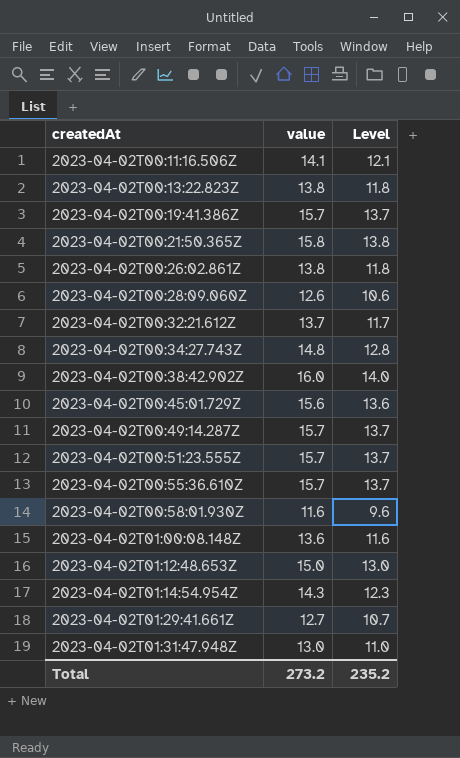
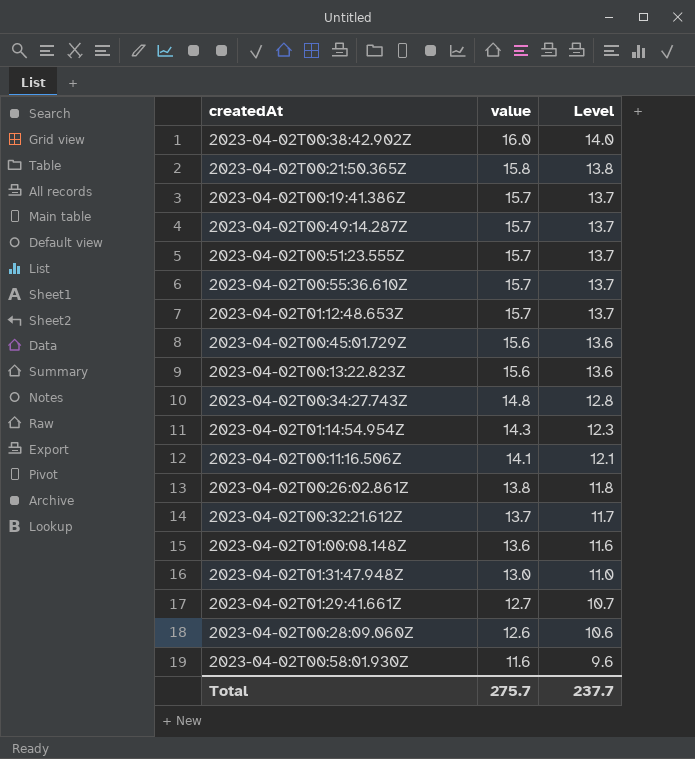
row order: createdAt ascending -> value descending
2023-04-02T01:12:48.653Z | value: 15.0 -> 15.7
2023-04-02T01:12:48.653Z | Level: 13.0 -> 13.7
2023-04-02T00:13:22.823Z | value: 13.8 -> 15.6
2023-04-02T00:13:22.823Z | Level: 11.8 -> 13.6
Total | value: 273.2 -> 275.7
Total | Level: 235.2 -> 237.7

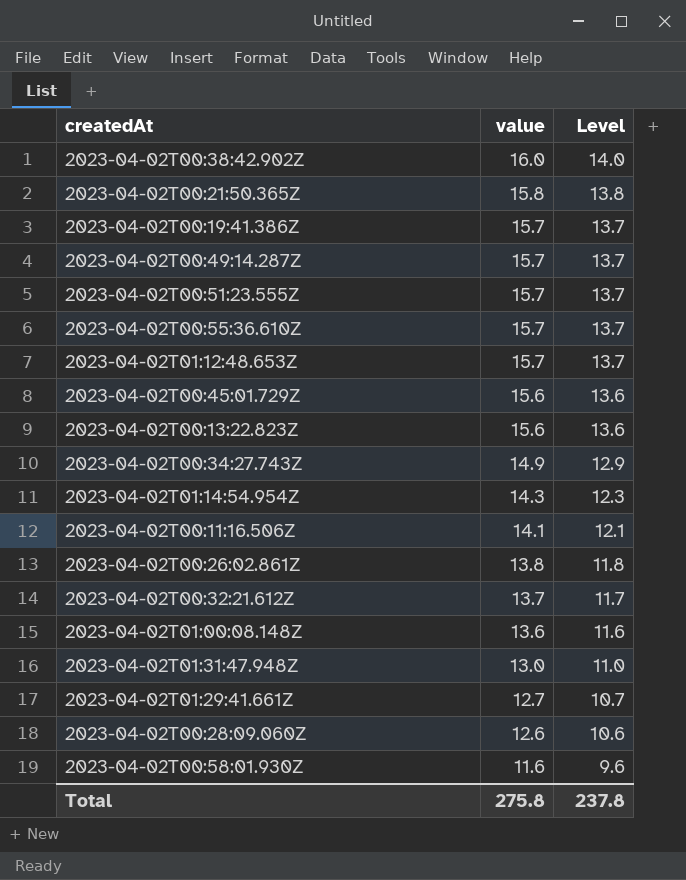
2023-04-02T00:34:27.743Z | value: 14.8 -> 14.9
2023-04-02T00:34:27.743Z | Level: 12.8 -> 12.9
Total | value: 275.7 -> 275.8
Total | Level: 237.7 -> 237.8

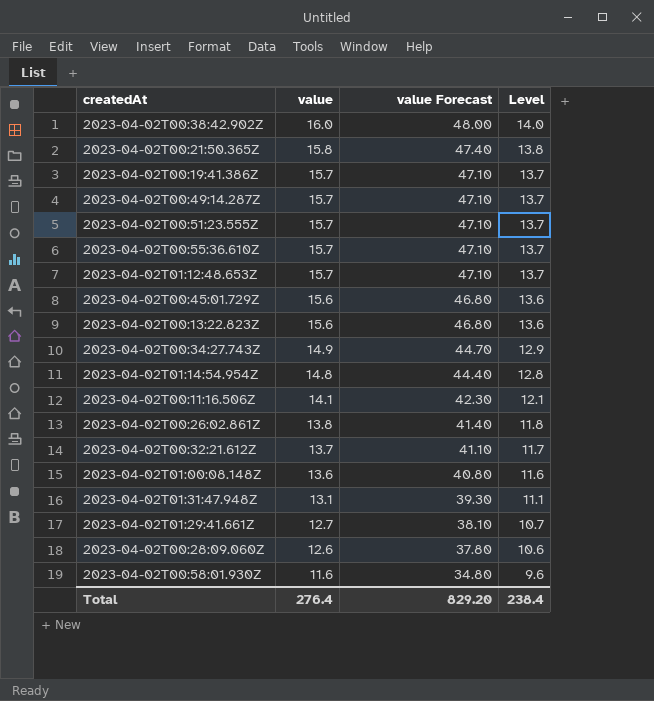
column value Forecast | formula: none -> [value] * 3
2023-04-02T01:14:54.954Z | value: 14.3 -> 14.8
2023-04-02T01:14:54.954Z | Level: 12.3 -> 12.8
2023-04-02T01:31:47.948Z | value: 13.0 -> 13.1
2023-04-02T01:31:47.948Z | Level: 11.0 -> 11.1
Total | value: 275.8 -> 276.4
Total | Level: 237.8 -> 238.4

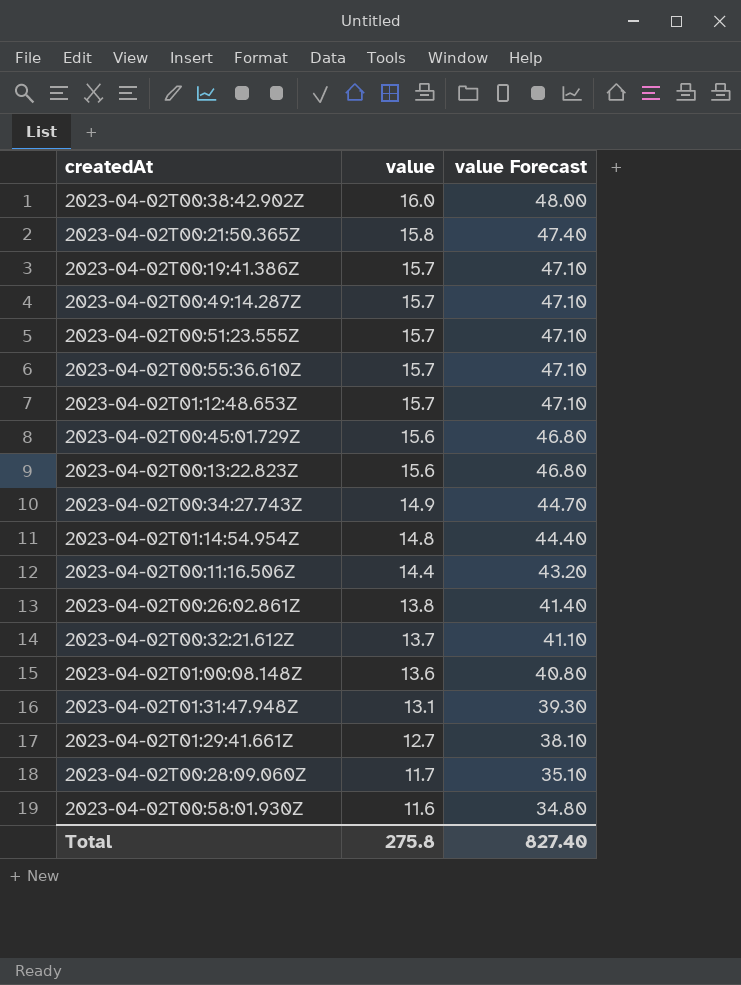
column Level | formula: [value] - 2 -> none
2023-04-02T00:11:16.506Z | value: 14.1 -> 14.4
2023-04-02T00:11:16.506Z | value Forecast: 42.30 -> 43.20
2023-04-02T00:28:09.060Z | value: 12.6 -> 11.7
2023-04-02T00:28:09.060Z | value Forecast: 37.80 -> 35.10
Total | value: 276.4 -> 275.8
Total | value Forecast: 829.20 -> 827.40

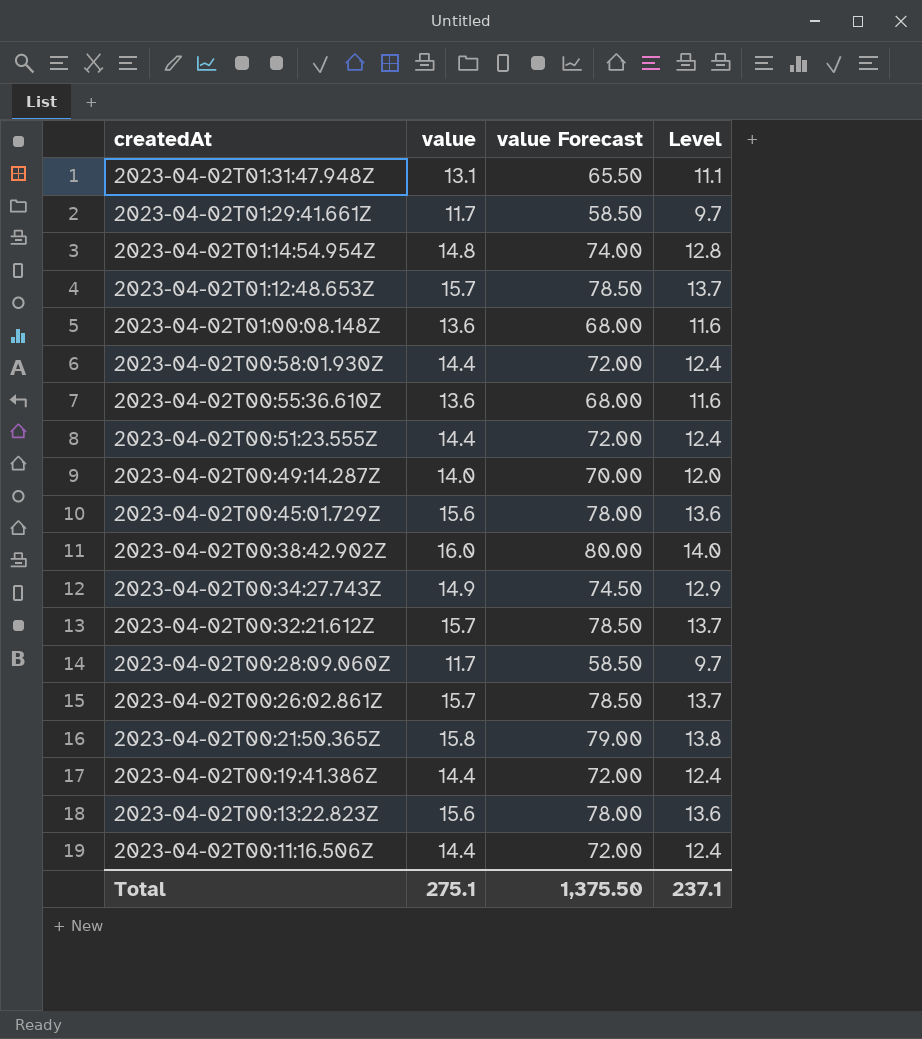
row order: value descending -> createdAt descending
column value Forecast | formula: [value] * 3 -> [value] * 5
column Level | formula: none -> [value] - 2
2023-04-02T01:29:41.661Z | value: 12.7 -> 11.7
2023-04-02T00:58:01.930Z | value: 11.6 -> 14.4
2023-04-02T00:55:36.610Z | value: 15.7 -> 13.6
2023-04-02T00:51:23.555Z | value: 15.7 -> 14.4
2023-04-02T00:49:14.287Z | value: 15.7 -> 14.0
2023-04-02T00:32:21.612Z | value: 13.7 -> 15.7
2023-04-02T00:26:02.861Z | value: 13.8 -> 15.7
2023-04-02T00:19:41.386Z | value: 15.7 -> 14.4
Total | value: 275.8 -> 275.1
Total | value Forecast: 827.40 -> 1,375.50

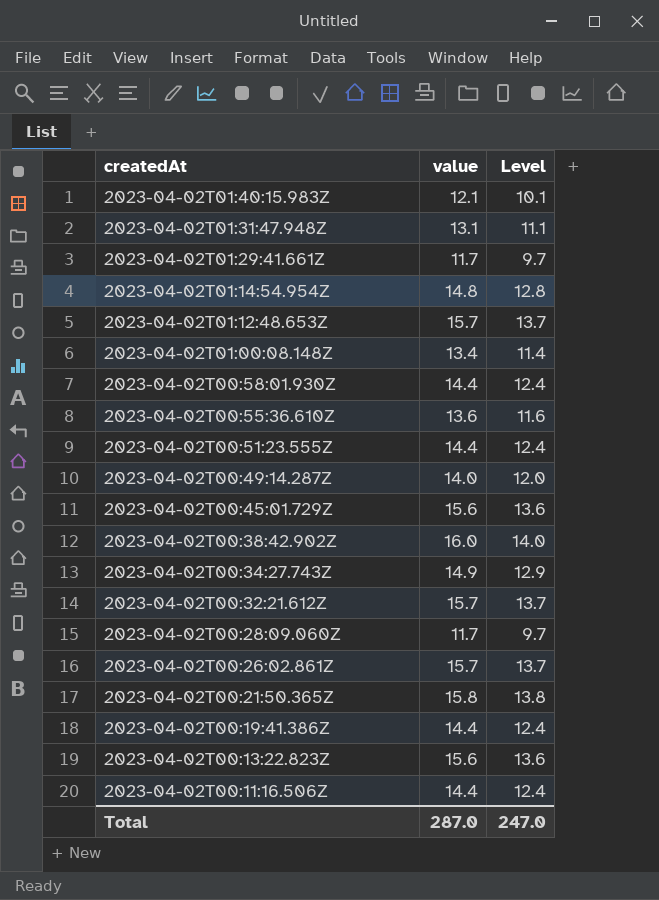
column value Forecast | formula: [value] * 5 -> none
row 2023-04-02T01:40:15.983Z: none -> 12.1 | 10.1
2023-04-02T01:00:08.148Z | value: 13.6 -> 13.4
2023-04-02T01:00:08.148Z | Level: 11.6 -> 11.4
Total | value: 275.1 -> 287.0
Total | Level: 237.1 -> 247.0

